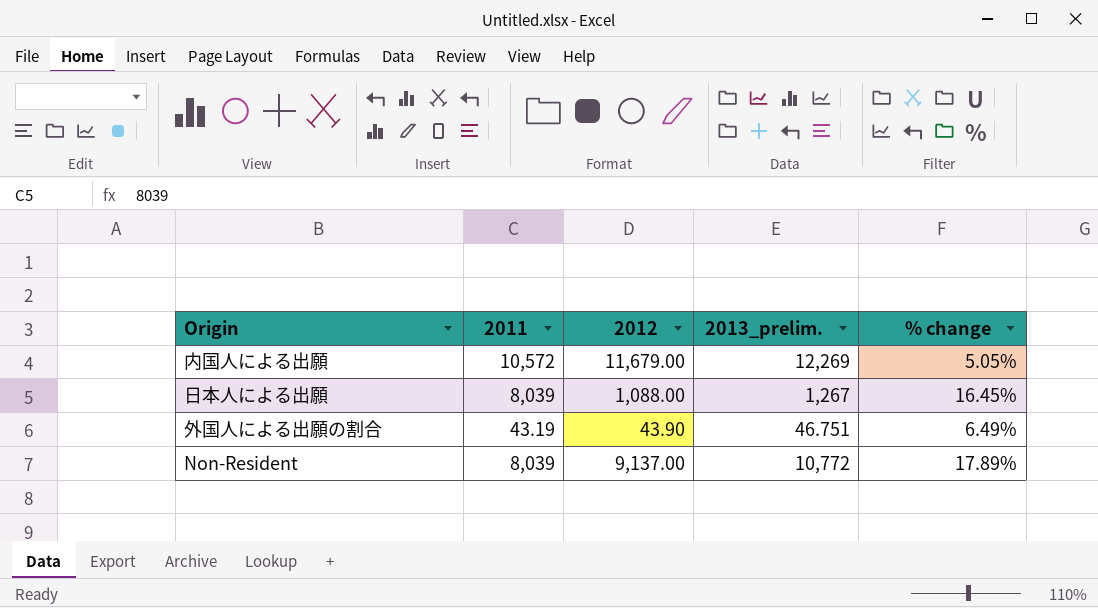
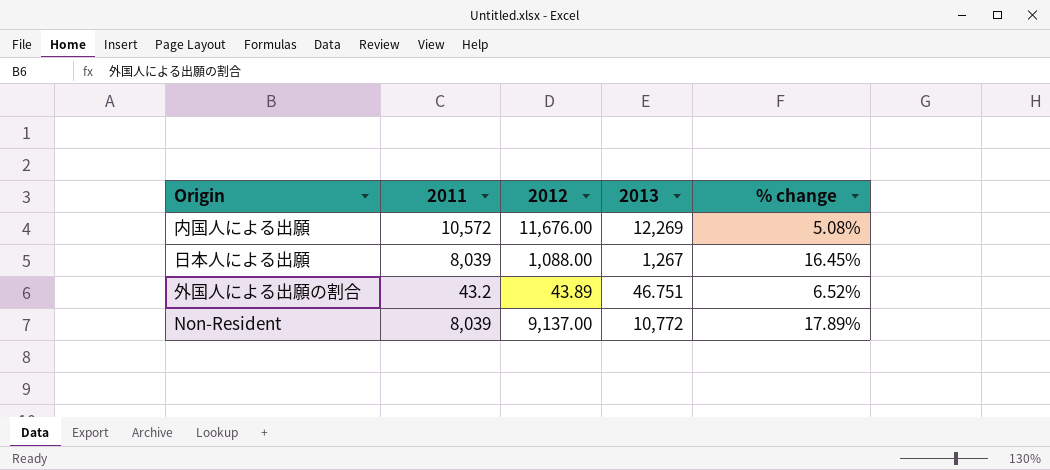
column name: 2013_prelim. -> 2013
内国人による出願 | 2012: 11,679.00 -> 11,676.00
内国人による出願 | % change: 5.05% -> 5.08%
外国人による出願の割合 | 2011: 43.19 -> 43.2
外国人による出願の割合 | 2012: 43.90 -> 43.89
外国人による出願の割合 | % change: 6.49% -> 6.52%

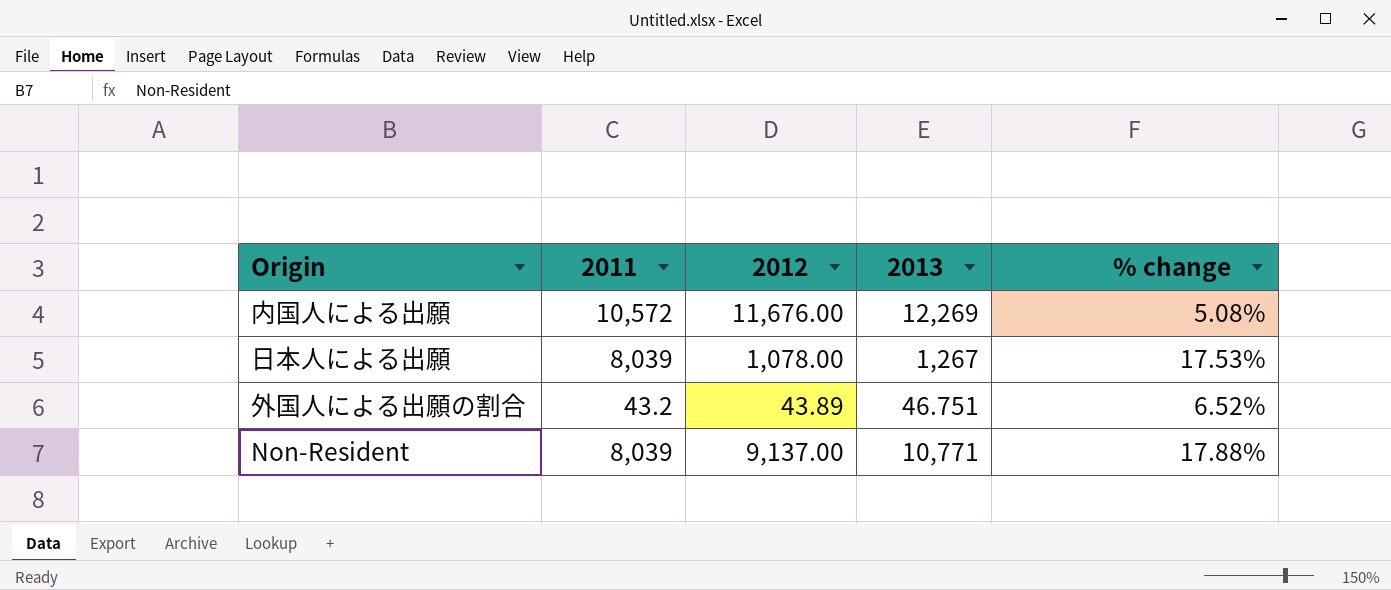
日本人による出願 | 2012: 1,088.00 -> 1,078.00
日本人による出願 | % change: 16.45% -> 17.53%
Non-Resident | 2013: 10,772 -> 10,771
Non-Resident | % change: 17.89% -> 17.88%

